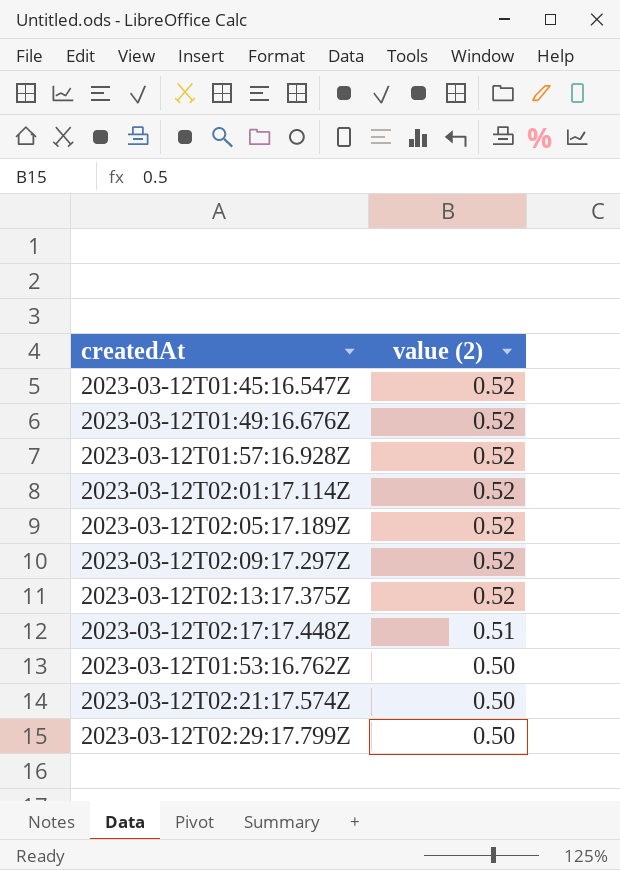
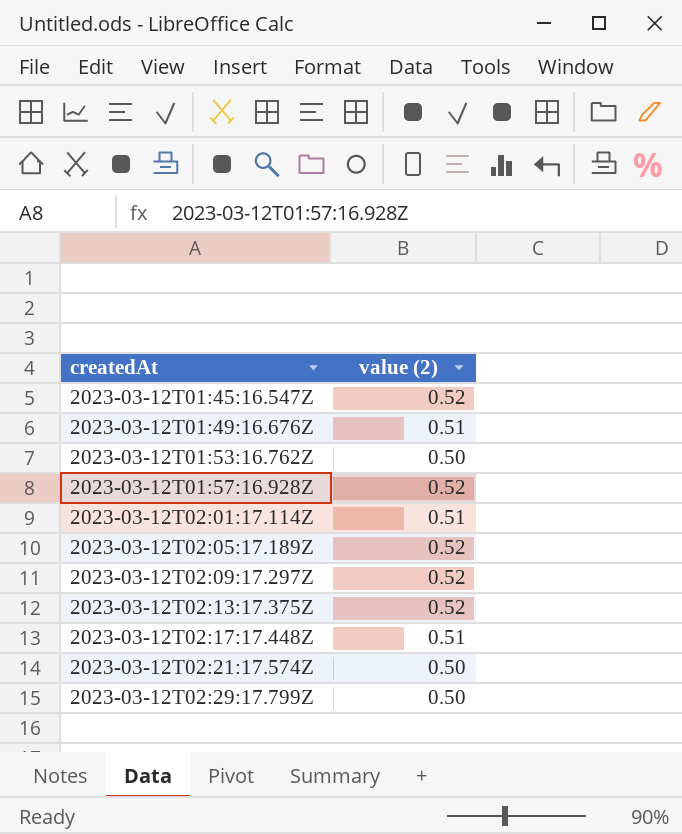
row order: value (2) descending -> createdAt ascending
2023-03-12T01:49:16.676Z | value (2): 0.52 -> 0.51
2023-03-12T02:01:17.114Z | value (2): 0.52 -> 0.51

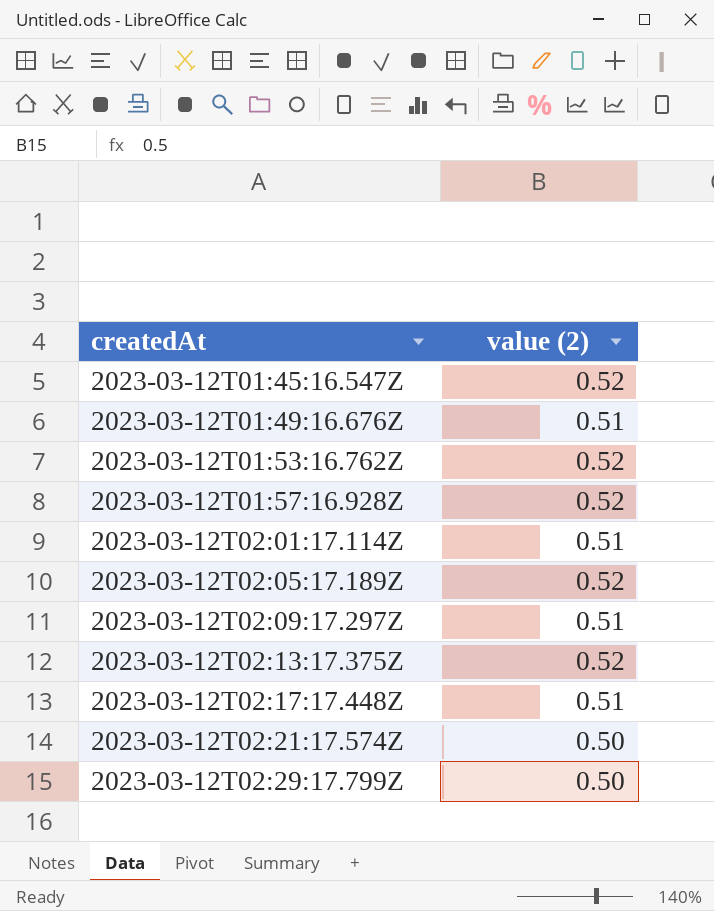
2023-03-12T01:53:16.762Z | value (2): 0.50 -> 0.52
2023-03-12T02:09:17.297Z | value (2): 0.52 -> 0.51

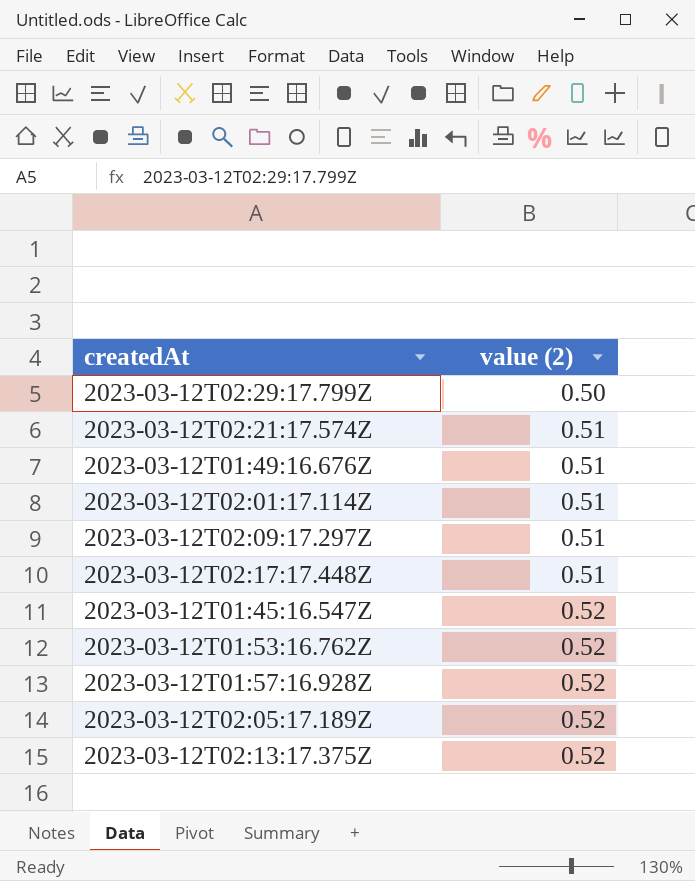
row order: createdAt ascending -> value (2) ascending
2023-03-12T02:21:17.574Z | value (2): 0.50 -> 0.51

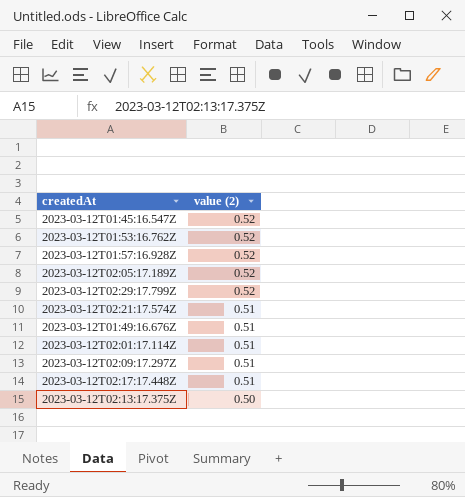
row order: value (2) ascending -> value (2) descending
2023-03-12T02:29:17.799Z | value (2): 0.50 -> 0.52
2023-03-12T02:13:17.375Z | value (2): 0.52 -> 0.50

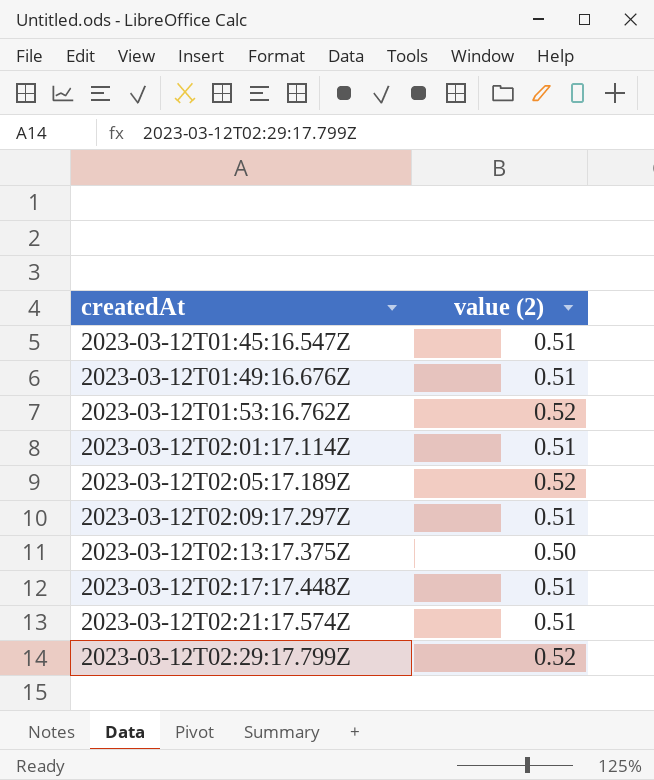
row order: value (2) descending -> createdAt ascending
row 2023-03-12T01:57:16.928Z: 0.52 -> none
2023-03-12T01:45:16.547Z | value (2): 0.52 -> 0.51

